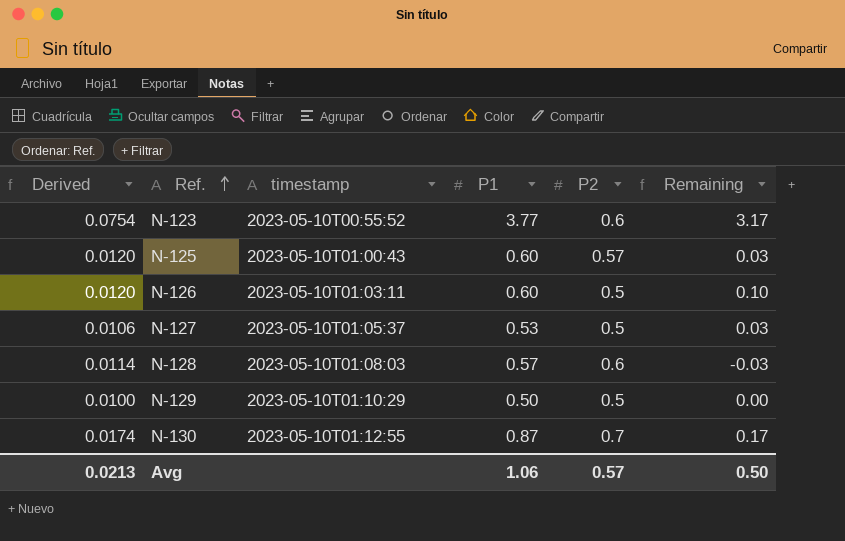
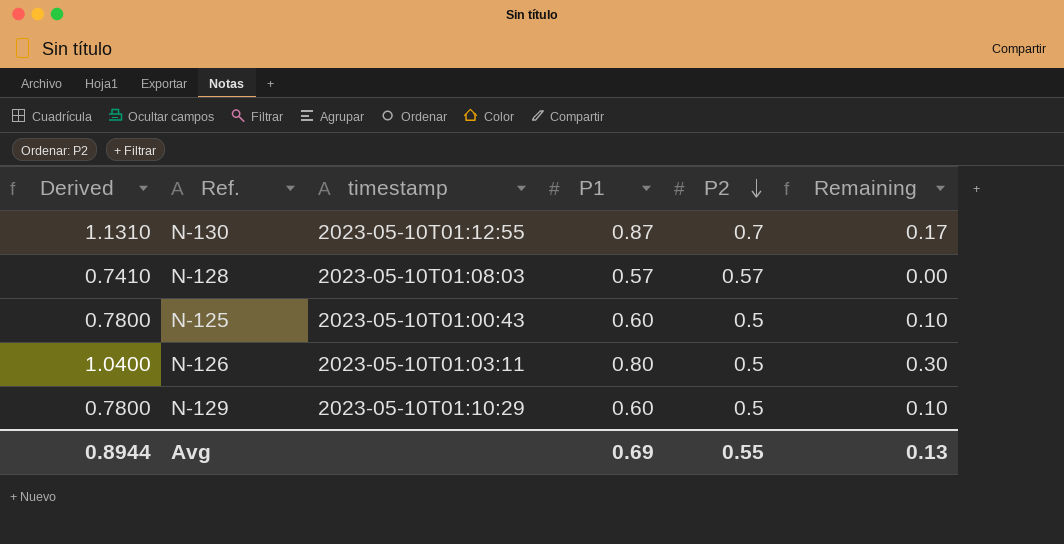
row order: Ref. ascending -> P2 descending
column Derived | formula: [P1] * 0.02 -> [P1] * 1.3
row N-123: 0.0754 | 2023-05-10T00:55:52 | 3.77 | 0.6 | 3.17 -> none
row N-127: 0.0106 | 2023-05-10T01:05:37 | 0.53 | 0.5 | 0.03 -> none
N-128 | P2: 0.6 -> 0.57
N-128 | Remaining: -0.03 -> 0.00
N-125 | P2: 0.57 -> 0.5
N-125 | Remaining: 0.03 -> 0.10
N-126 | P1: 0.60 -> 0.80
N-126 | Remaining: 0.10 -> 0.30
N-129 | P1: 0.50 -> 0.60
N-129 | Remaining: 0.00 -> 0.10
Avg | Derived: 0.0213 -> 0.8944
Avg | P1: 1.06 -> 0.69
Avg | P2: 0.57 -> 0.55
Avg | Remaining: 0.50 -> 0.13

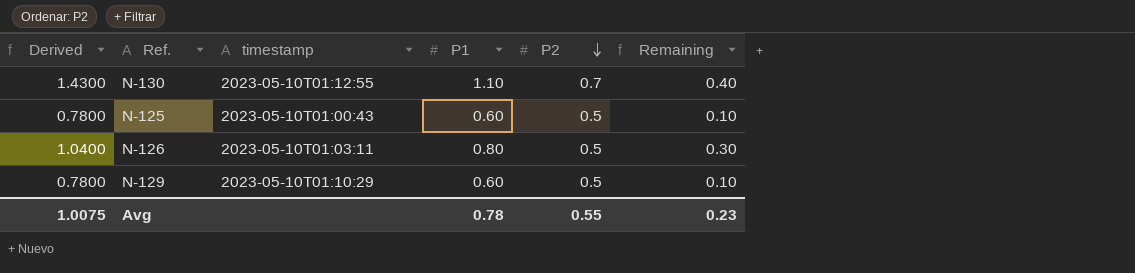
row N-128: 0.7410 | 2023-05-10T01:08:03 | 0.57 | 0.57 | 0.00 -> none
N-130 | Derived: 1.1310 -> 1.4300
N-130 | P1: 0.87 -> 1.10
N-130 | Remaining: 0.17 -> 0.40
Avg | Derived: 0.8944 -> 1.0075
Avg | P1: 0.69 -> 0.78
Avg | Remaining: 0.13 -> 0.23

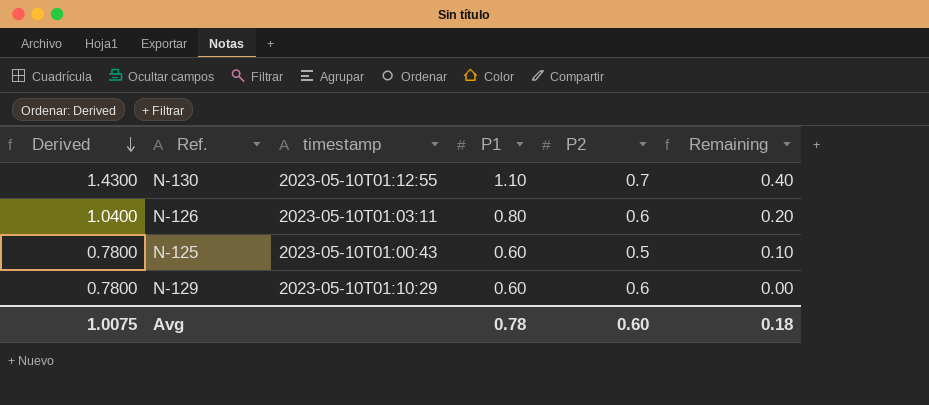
row order: P2 descending -> Derived descending
N-126 | P2: 0.5 -> 0.6
N-126 | Remaining: 0.30 -> 0.20
N-129 | P2: 0.5 -> 0.6
N-129 | Remaining: 0.10 -> 0.00
Avg | P2: 0.55 -> 0.60
Avg | Remaining: 0.23 -> 0.18

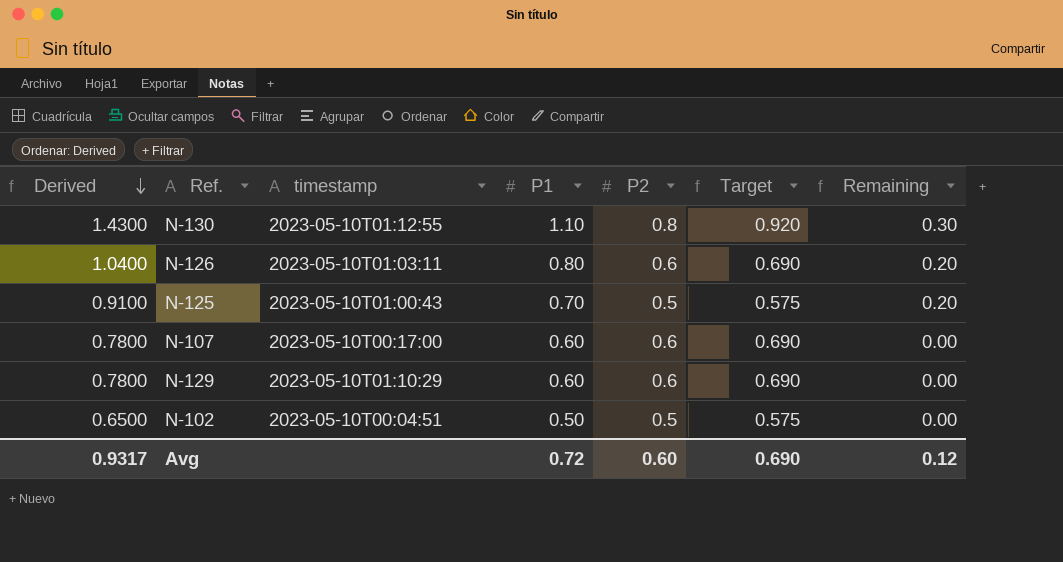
column Target | formula: none -> [P2] * 1.15
N-130 | P2: 0.7 -> 0.8
N-130 | Remaining: 0.40 -> 0.30
N-125 | Derived: 0.7800 -> 0.9100
N-125 | P1: 0.60 -> 0.70
N-125 | Remaining: 0.10 -> 0.20
row N-107: none -> 0.7800 | 2023-05-10T00:17:00 | 0.60 | 0.6 | 0.690 | 0.00
row N-102: none -> 0.6500 | 2023-05-10T00:04:51 | 0.50 | 0.5 | 0.575 | 0.00
Avg | Derived: 1.0075 -> 0.9317
Avg | P1: 0.78 -> 0.72
Avg | Remaining: 0.18 -> 0.12

